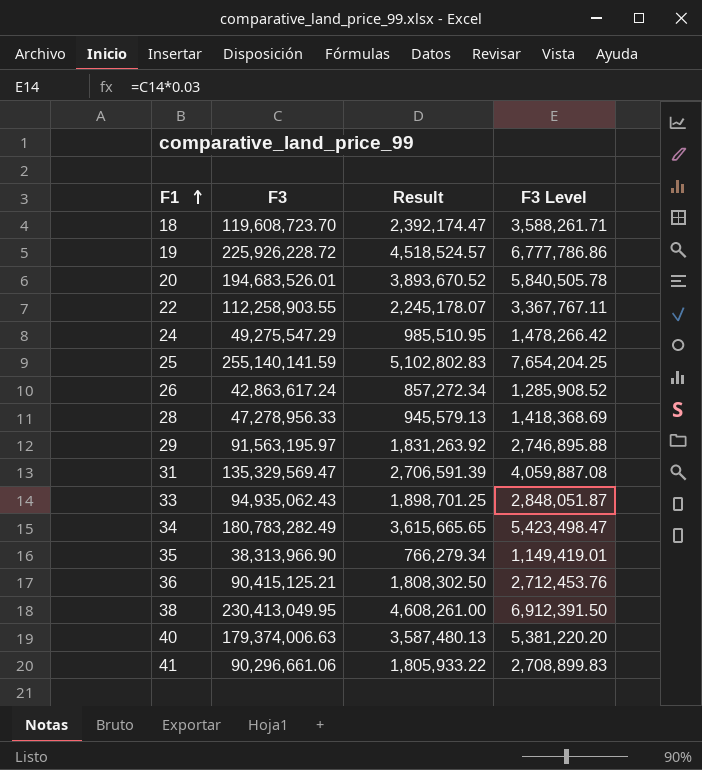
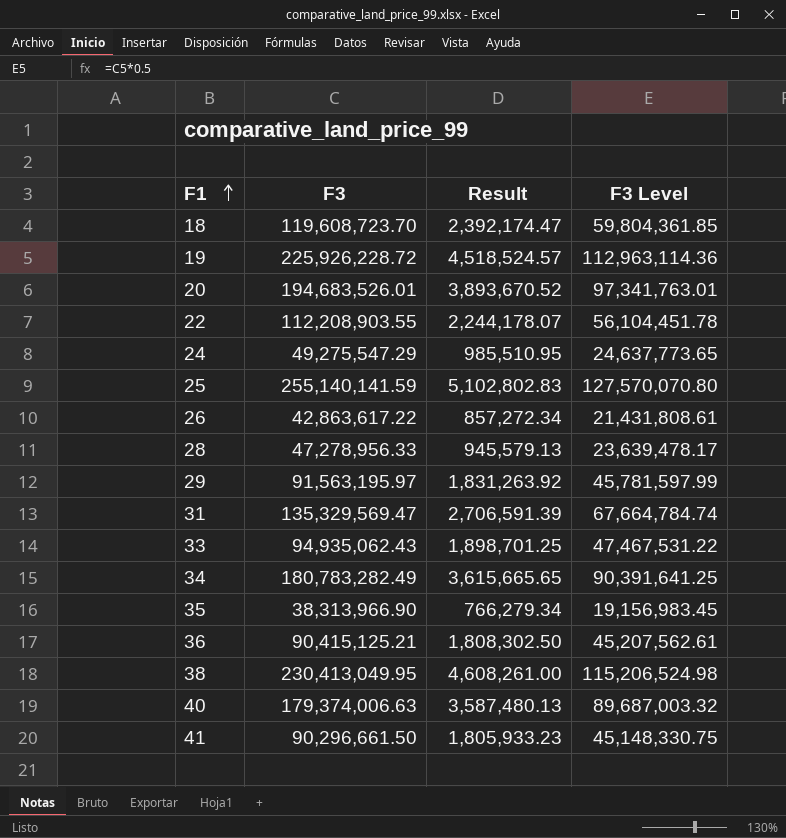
column F3 Level | formula: [F3] * 0.03 -> [F3] * 0.5
22 | F3: 112,258,903.55 -> 112,208,903.55
22 | Result: 2,245,178.07 -> 2,244,178.07
26 | F3: 42,863,617.24 -> 42,863,617.22
41 | F3: 90,296,661.06 -> 90,296,661.50
41 | Result: 1,805,933.22 -> 1,805,933.23

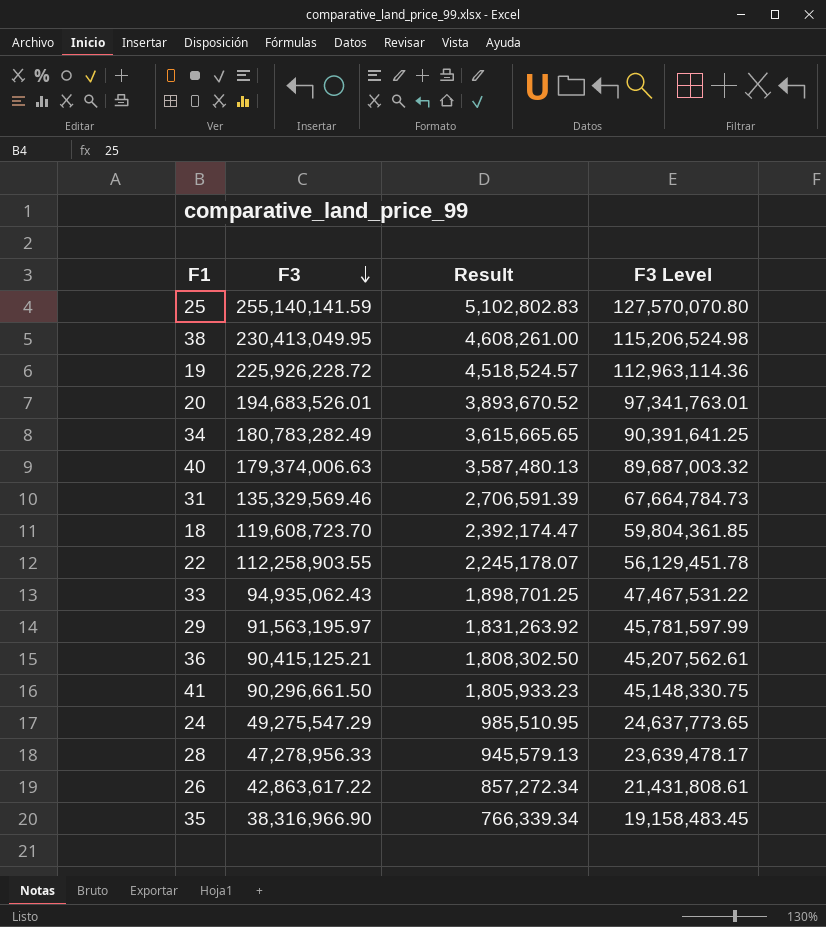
row order: F1 ascending -> F3 descending
31 | F3: 135,329,569.47 -> 135,329,569.46
31 | F3 Level: 67,664,784.74 -> 67,664,784.73
22 | F3: 112,208,903.55 -> 112,258,903.55
22 | Result: 2,244,178.07 -> 2,245,178.07
22 | F3 Level: 56,104,451.78 -> 56,129,451.78
35 | F3: 38,313,966.90 -> 38,316,966.90
35 | Result: 766,279.34 -> 766,339.34
35 | F3 Level: 19,156,983.45 -> 19,158,483.45

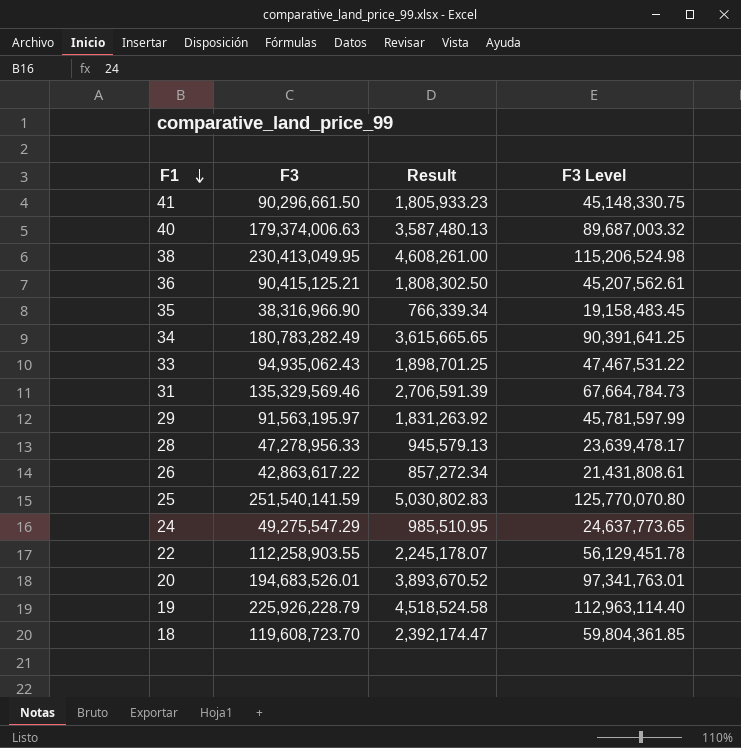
row order: F3 descending -> F1 descending
25 | F3: 255,140,141.59 -> 251,540,141.59
25 | Result: 5,102,802.83 -> 5,030,802.83
25 | F3 Level: 127,570,070.80 -> 125,770,070.80
19 | F3: 225,926,228.72 -> 225,926,228.79
19 | Result: 4,518,524.57 -> 4,518,524.58
19 | F3 Level: 112,963,114.36 -> 112,963,114.40

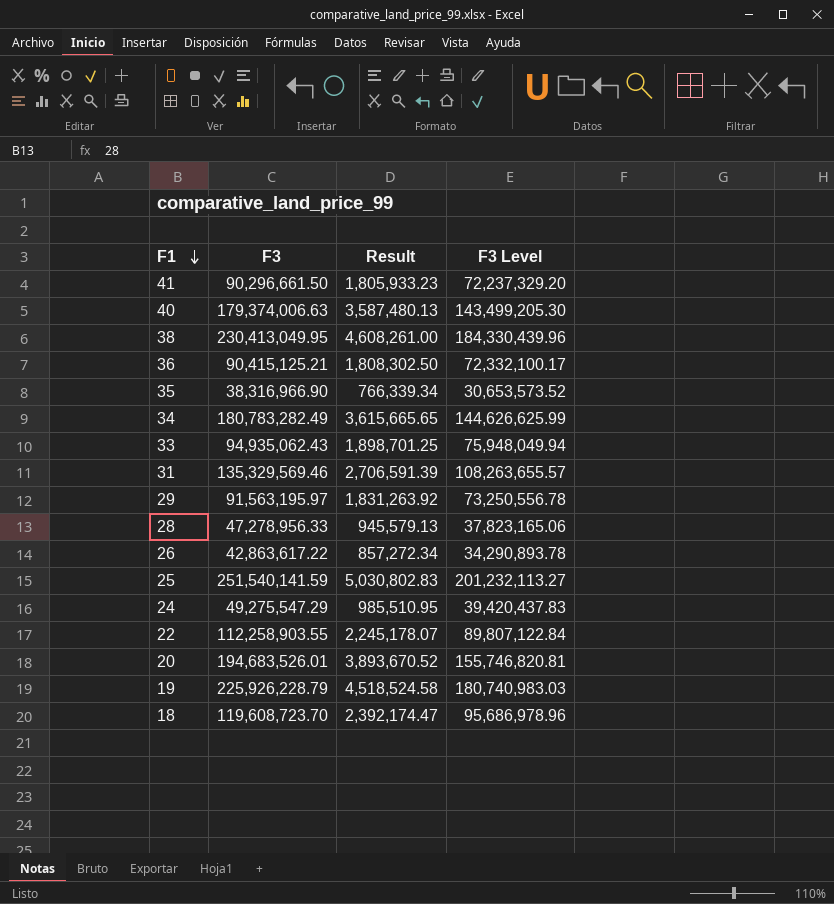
column F3 Level | formula: [F3] * 0.5 -> [F3] * 0.8

